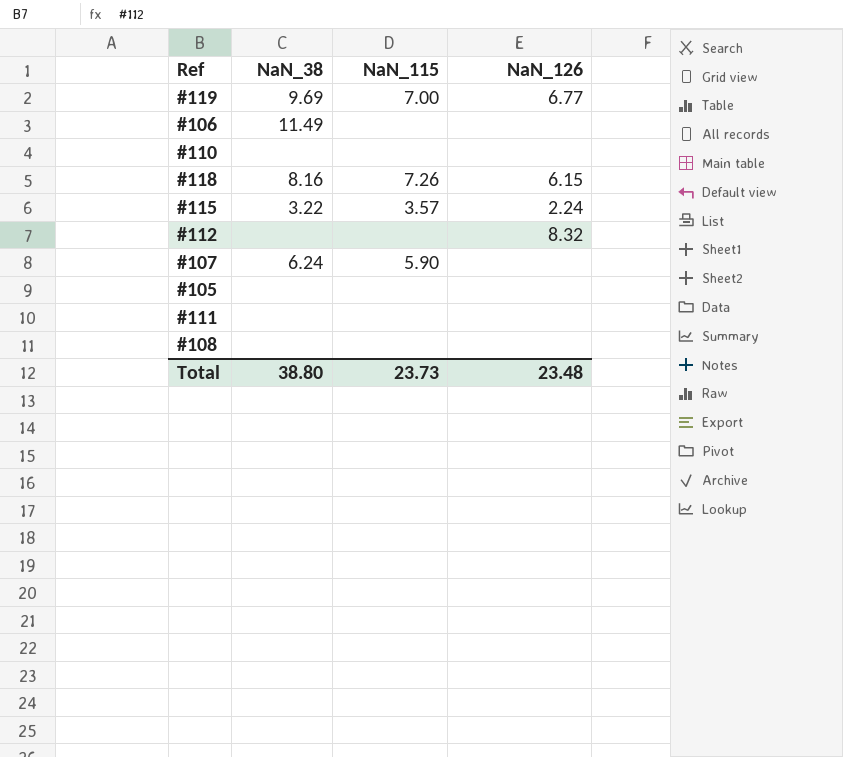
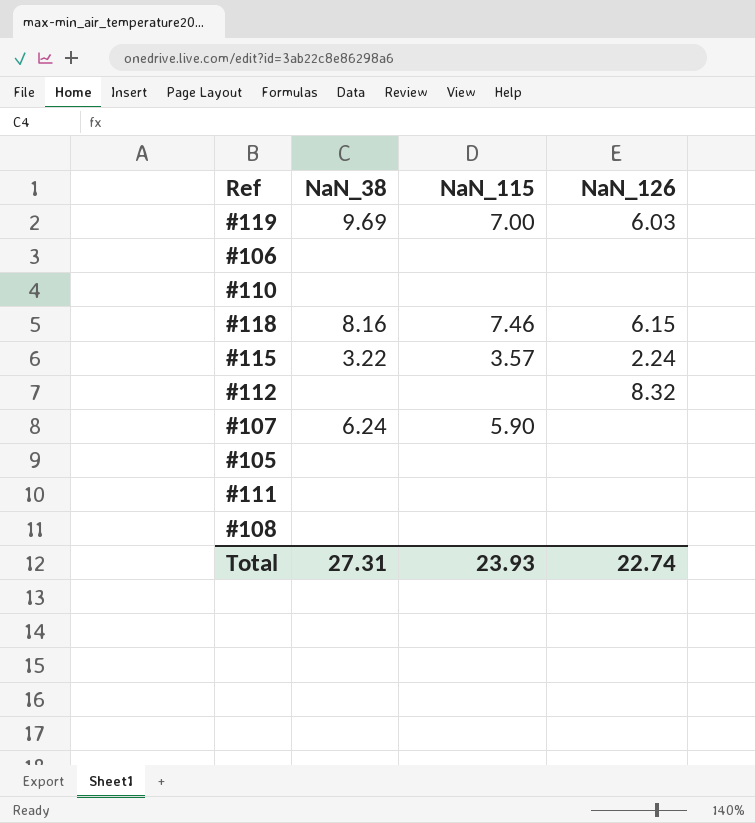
#119 | NaN_126: 6.77 -> 6.03
#106 | NaN_38: 11.49 -> none
#118 | NaN_115: 7.26 -> 7.46
Total | NaN_38: 38.80 -> 27.31
Total | NaN_115: 23.73 -> 23.93
Total | NaN_126: 23.48 -> 22.74

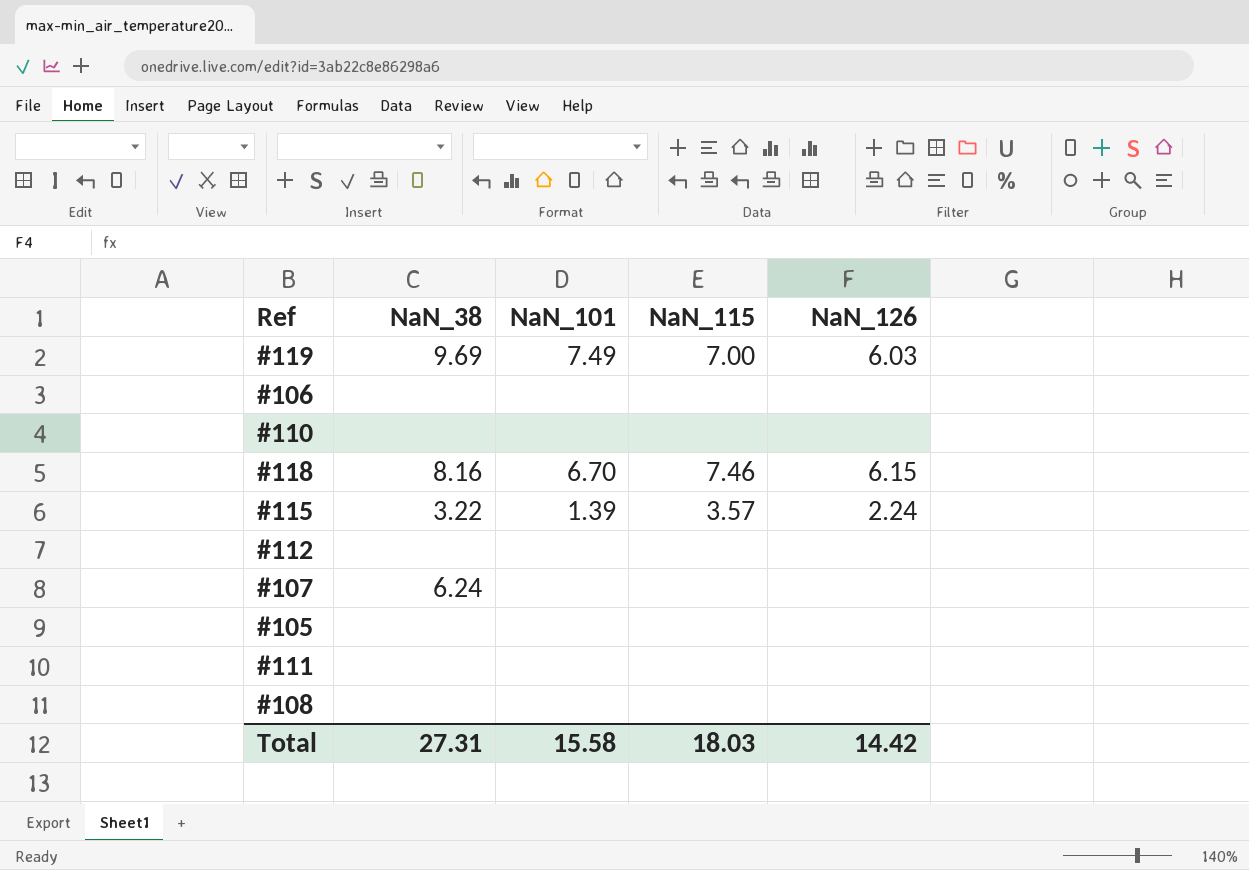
column NaN_101 | position: none -> 3
#112 | NaN_126: 8.32 -> none
#107 | NaN_115: 5.90 -> none
Total | NaN_115: 23.93 -> 18.03
Total | NaN_126: 22.74 -> 14.42

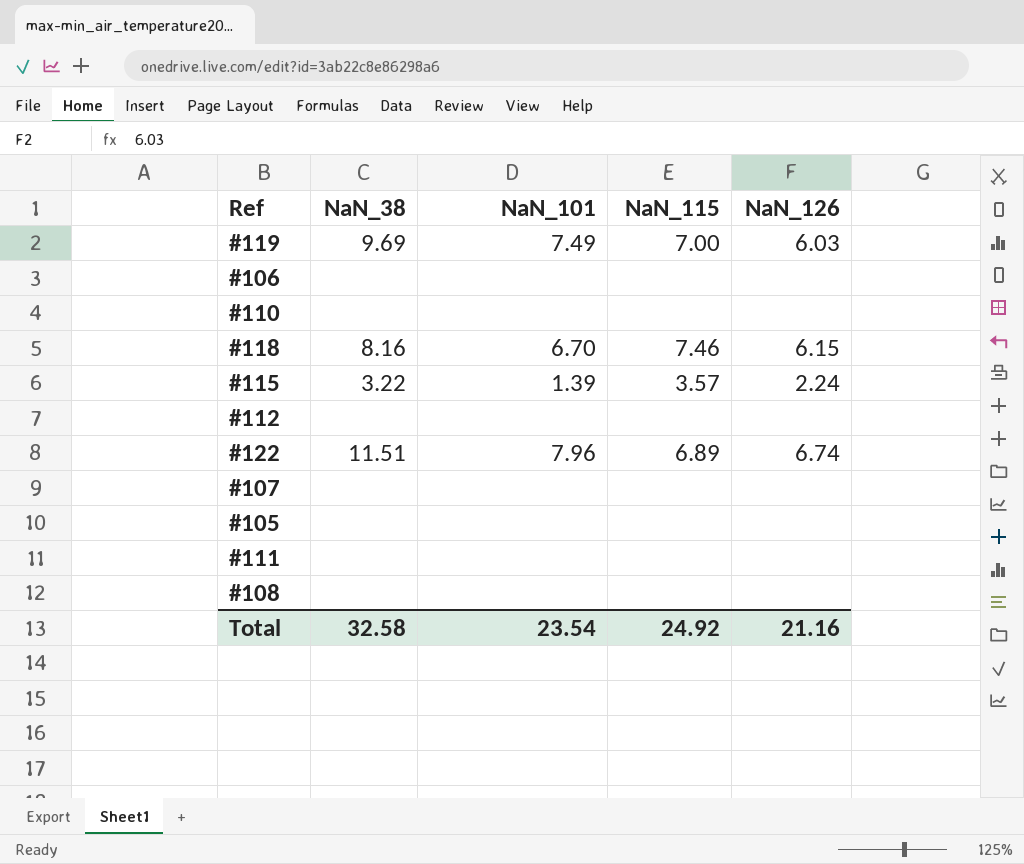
row #122: none -> 11.51 | 7.96 | 6.89 | 6.74
#107 | NaN_38: 6.24 -> none
Total | NaN_38: 27.31 -> 32.58
Total | NaN_101: 15.58 -> 23.54
Total | NaN_115: 18.03 -> 24.92
Total | NaN_126: 14.42 -> 21.16

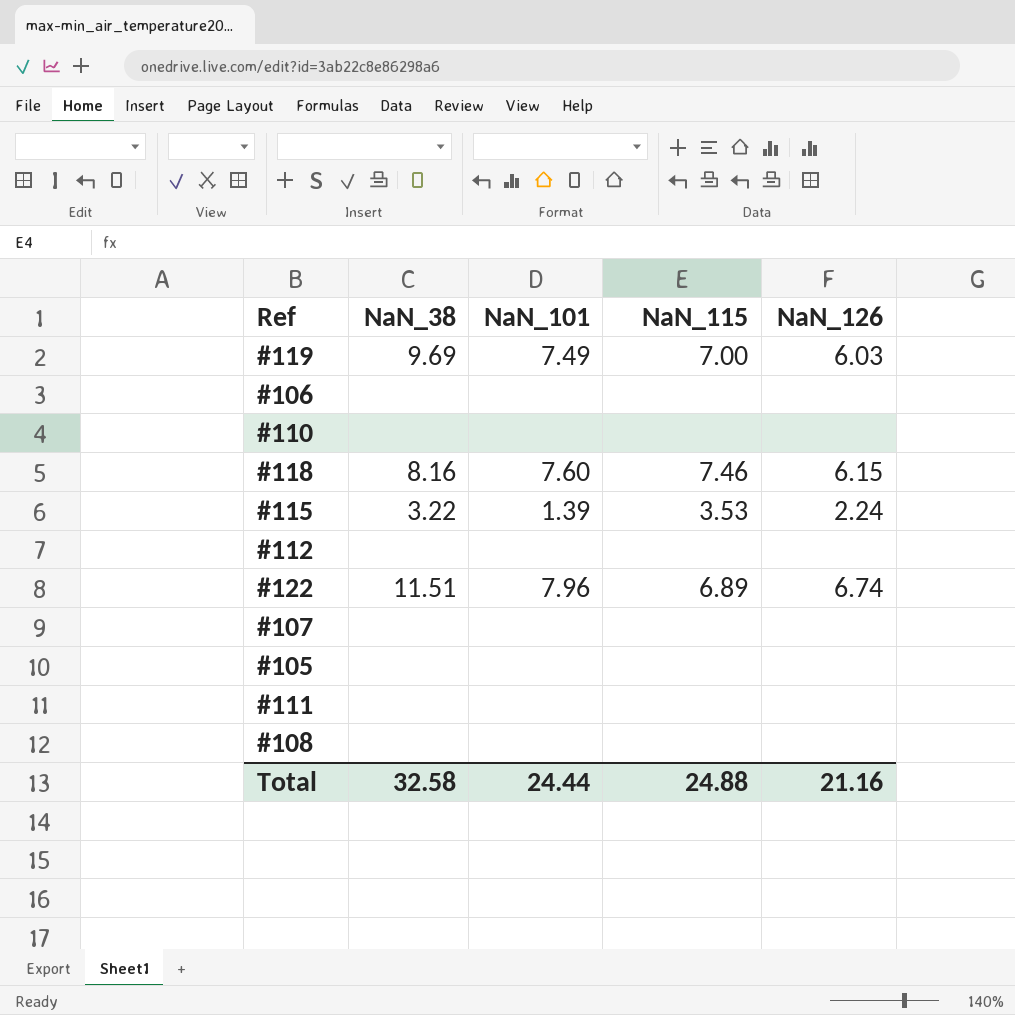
#118 | NaN_101: 6.70 -> 7.60
#115 | NaN_115: 3.57 -> 3.53
Total | NaN_101: 23.54 -> 24.44
Total | NaN_115: 24.92 -> 24.88

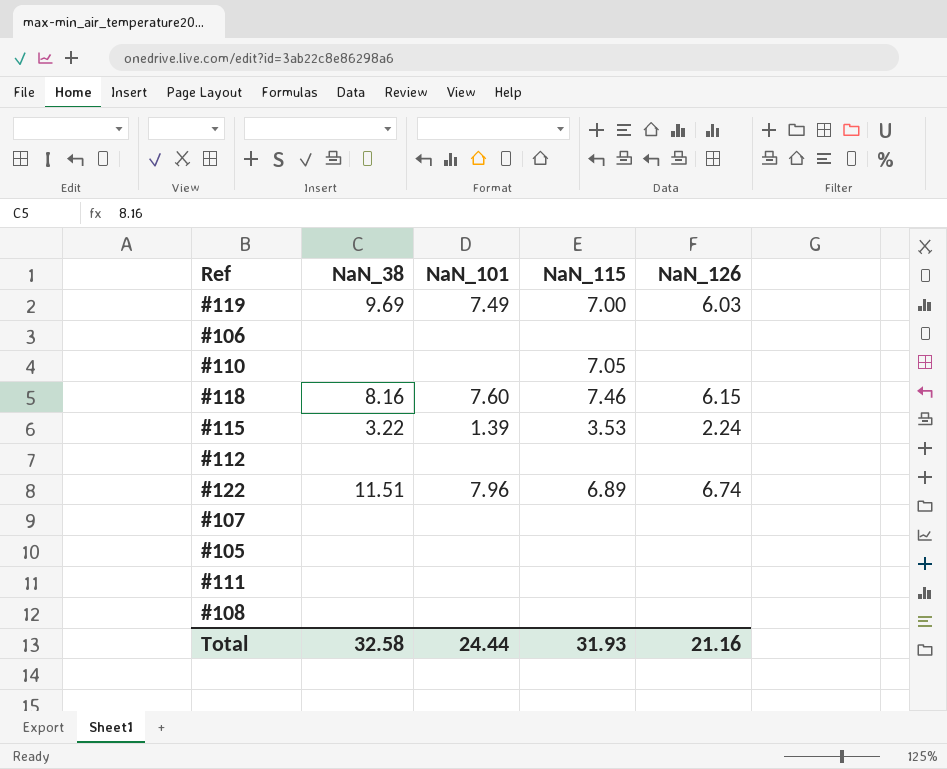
#110 | NaN_115: none -> 7.05
Total | NaN_115: 24.88 -> 31.93

